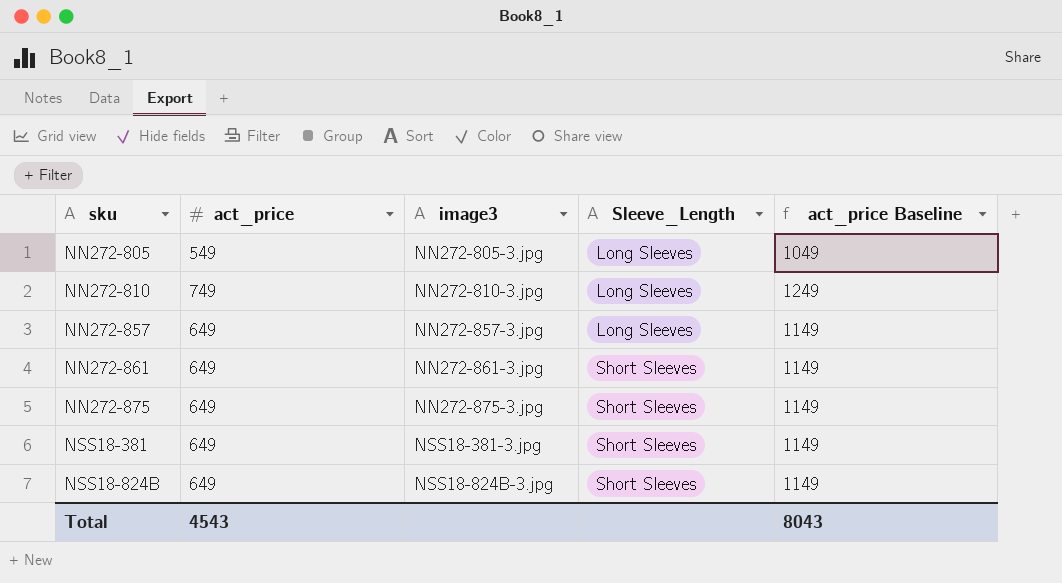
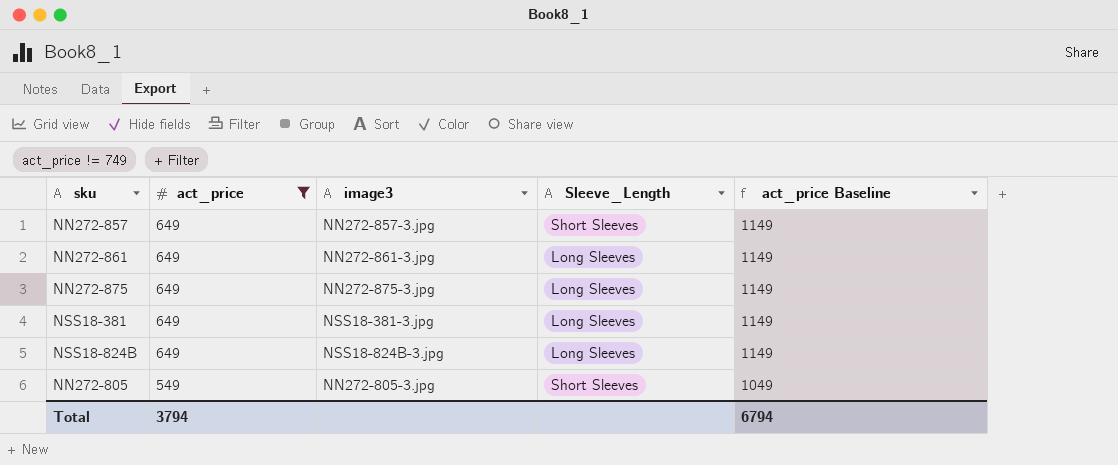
filter: none -> act_price != 749
row order: sku ascending -> act_price descending
NN272-857 | Sleeve_Length: Long Sleeves -> Short Sleeves
NN272-861 | Sleeve_Length: Short Sleeves -> Long Sleeves
NN272-875 | Sleeve_Length: Short Sleeves -> Long Sleeves
NSS18-381 | Sleeve_Length: Short Sleeves -> Long Sleeves
NSS18-824B | Sleeve_Length: Short Sleeves -> Long Sleeves
NN272-805 | Sleeve_Length: Long Sleeves -> Short Sleeves
Total | act_price: 4543 -> 3794
Total | act_price Baseline: 8043 -> 6794

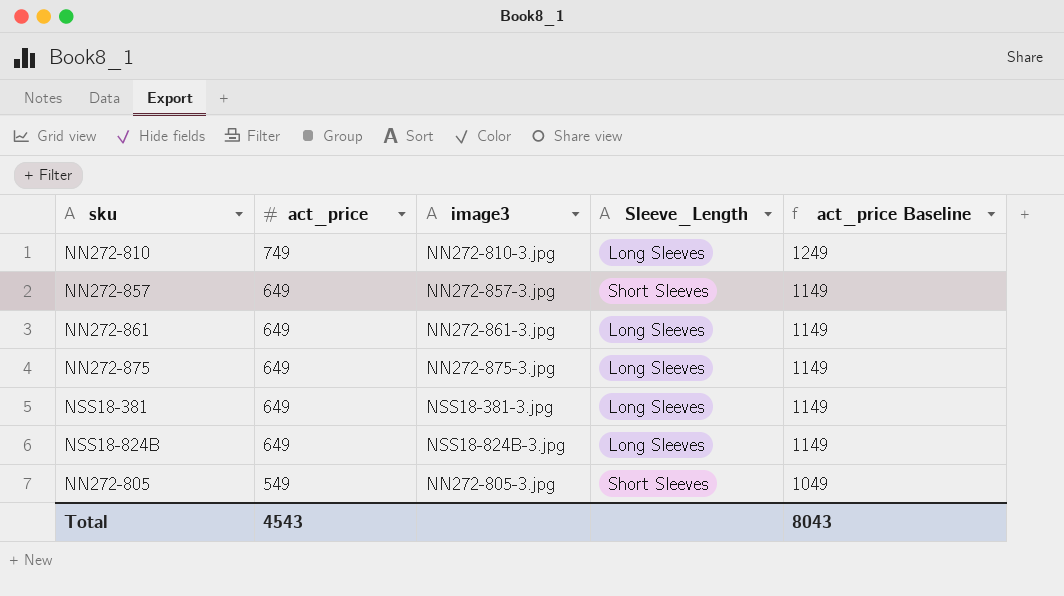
filter: act_price != 749 -> none
Total | act_price: 3794 -> 4543
Total | act_price Baseline: 6794 -> 8043

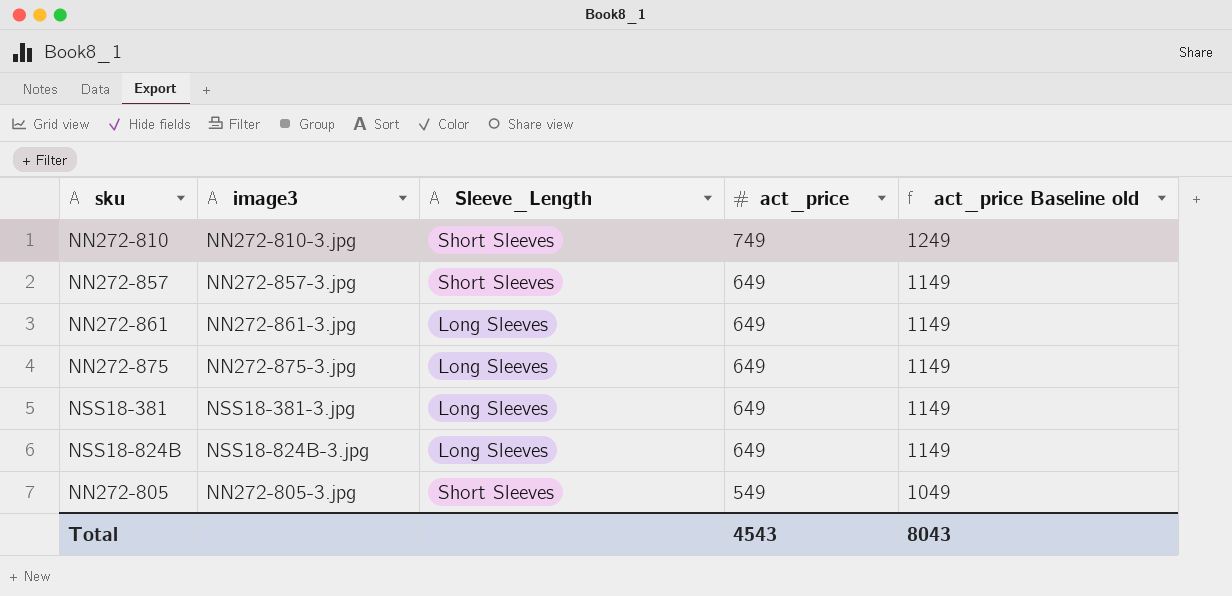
column act_price | position: 2 -> 4
column name: act_price Baseline -> act_price Baseline old
NN272-810 | Sleeve_Length: Long Sleeves -> Short Sleeves

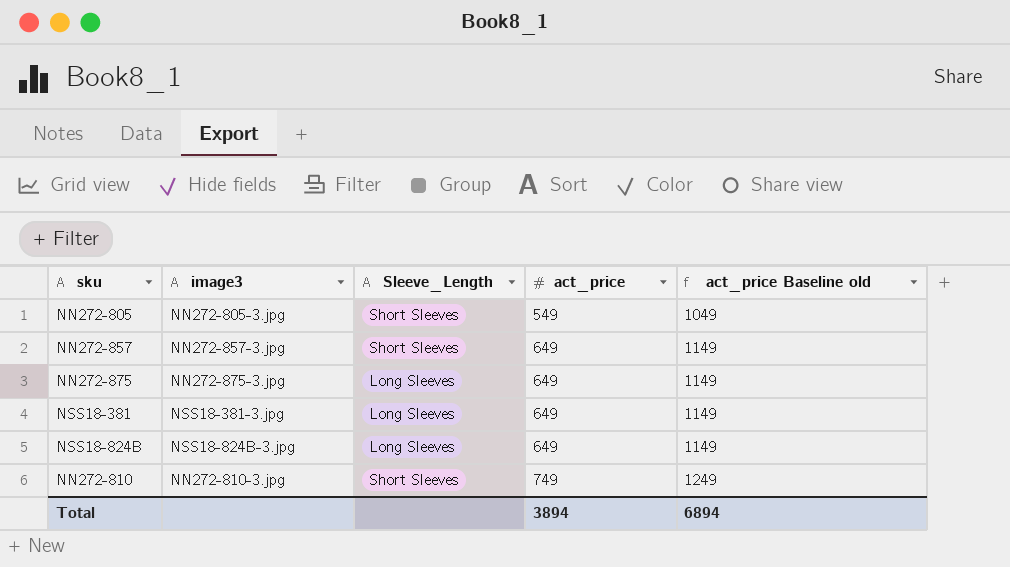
row order: act_price descending -> act_price ascending
row NN272-861: NN272-861-3.jpg | Long Sleeves | 649 | 1149 -> none
Total | act_price: 4543 -> 3894
Total | act_price Baseline old: 8043 -> 6894

